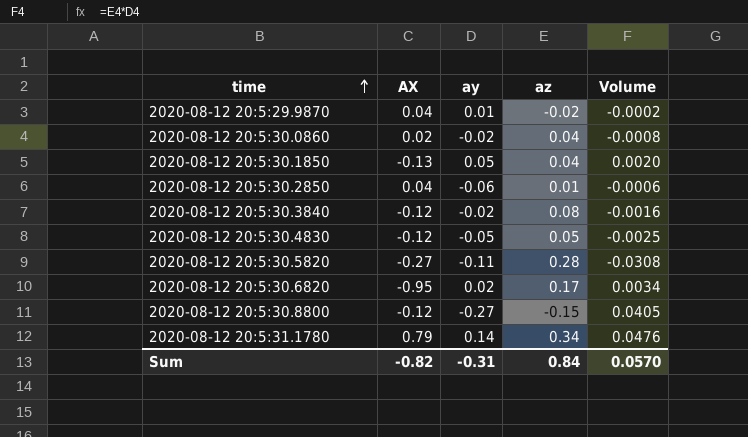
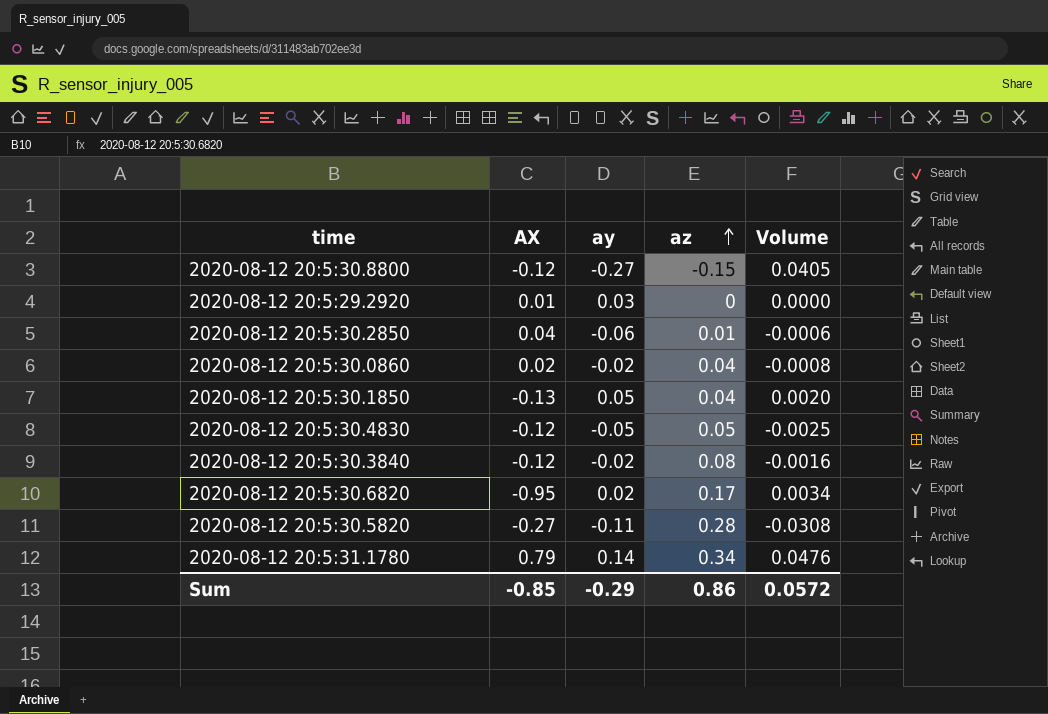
row order: time ascending -> az ascending
row 2020-08-12 20:5:29.9870: 0.04 | 0.01 | -0.02 | -0.0002 -> none
row 2020-08-12 20:5:29.2920: none -> 0.01 | 0.03 | 0 | 0.0000
Sum | AX: -0.82 -> -0.85
Sum | ay: -0.31 -> -0.29
Sum | az: 0.84 -> 0.86
Sum | Volume: 0.0570 -> 0.0572

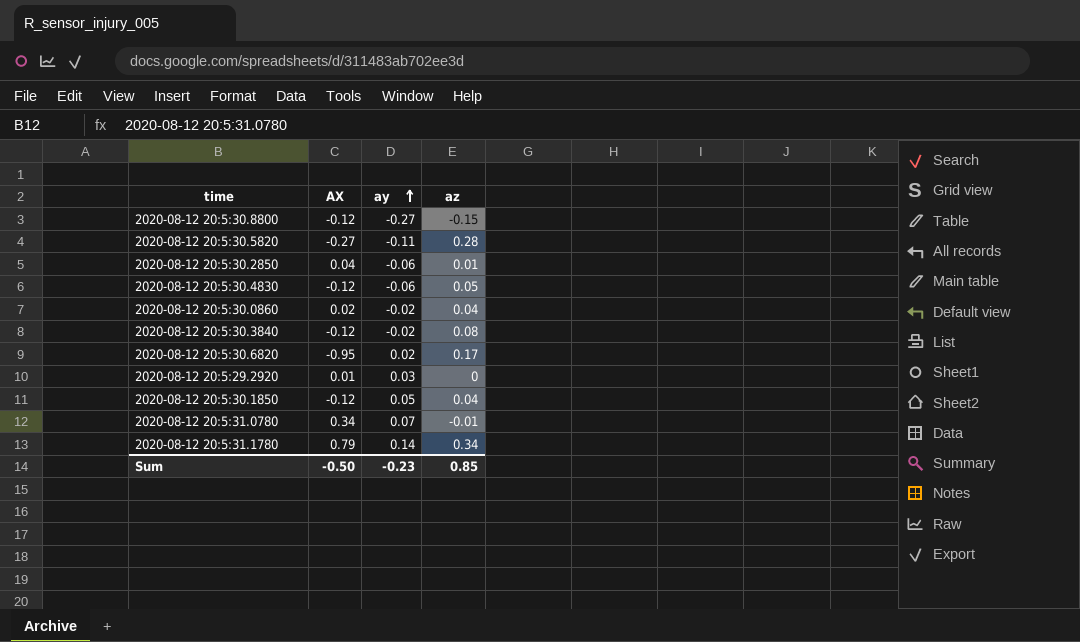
row order: az ascending -> ay ascending
column Volume | formula: [ay] * [az] -> none
2020-08-12 20:5:30.4830 | ay: -0.05 -> -0.06
2020-08-12 20:5:30.1850 | AX: -0.13 -> -0.12
row 2020-08-12 20:5:31.0780: none -> 0.34 | 0.07 | -0.01
Sum | AX: -0.85 -> -0.50
Sum | ay: -0.29 -> -0.23
Sum | az: 0.86 -> 0.85

